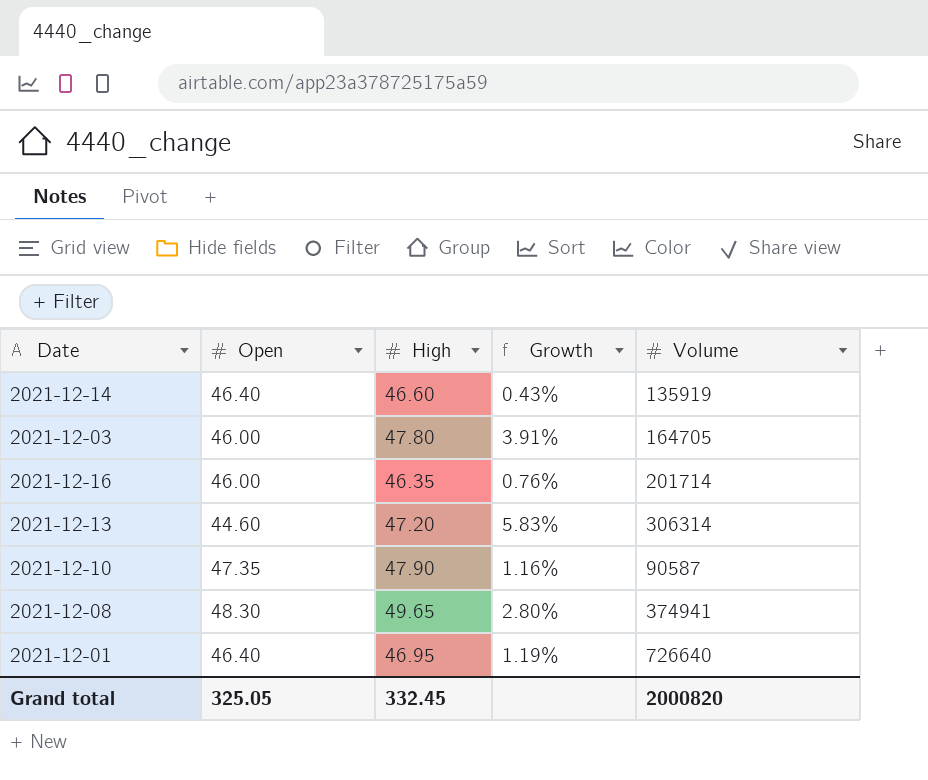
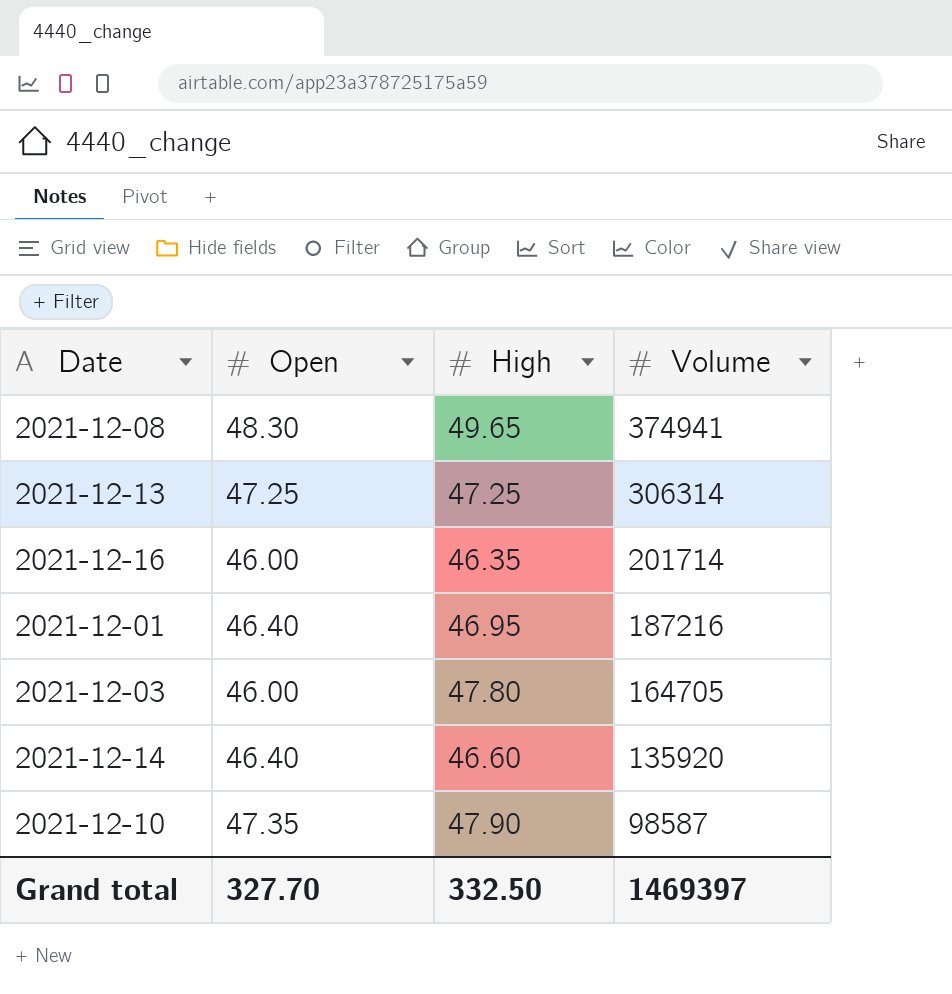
row order: none -> Volume descending
column Growth | formula: ([High] - [Open]) / [Open] -> none
2021-12-13 | Open: 44.60 -> 47.25
2021-12-13 | High: 47.20 -> 47.25
2021-12-01 | Volume: 726640 -> 187216
2021-12-14 | Volume: 135919 -> 135920
2021-12-10 | Volume: 90587 -> 98587
Grand total | Open: 325.05 -> 327.70
Grand total | High: 332.45 -> 332.50
Grand total | Volume: 2000820 -> 1469397

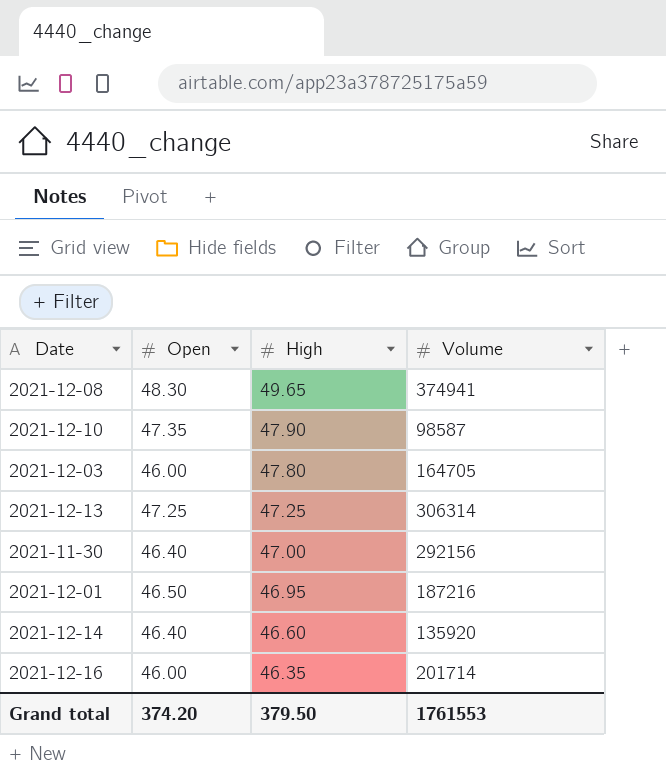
row order: Volume descending -> High descending
row 2021-11-30: none -> 46.40 | 47.00 | 292156
2021-12-01 | Open: 46.40 -> 46.50
Grand total | Open: 327.70 -> 374.20
Grand total | High: 332.50 -> 379.50
Grand total | Volume: 1469397 -> 1761553

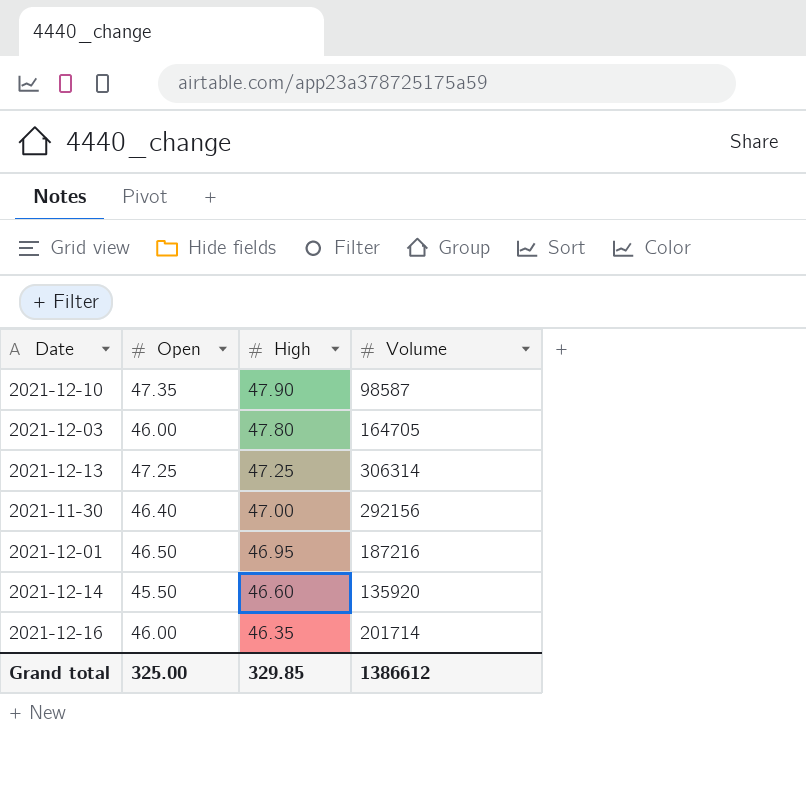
row 2021-12-08: 48.30 | 49.65 | 374941 -> none
2021-12-14 | Open: 46.40 -> 45.50
Grand total | Open: 374.20 -> 325.00
Grand total | High: 379.50 -> 329.85
Grand total | Volume: 1761553 -> 1386612

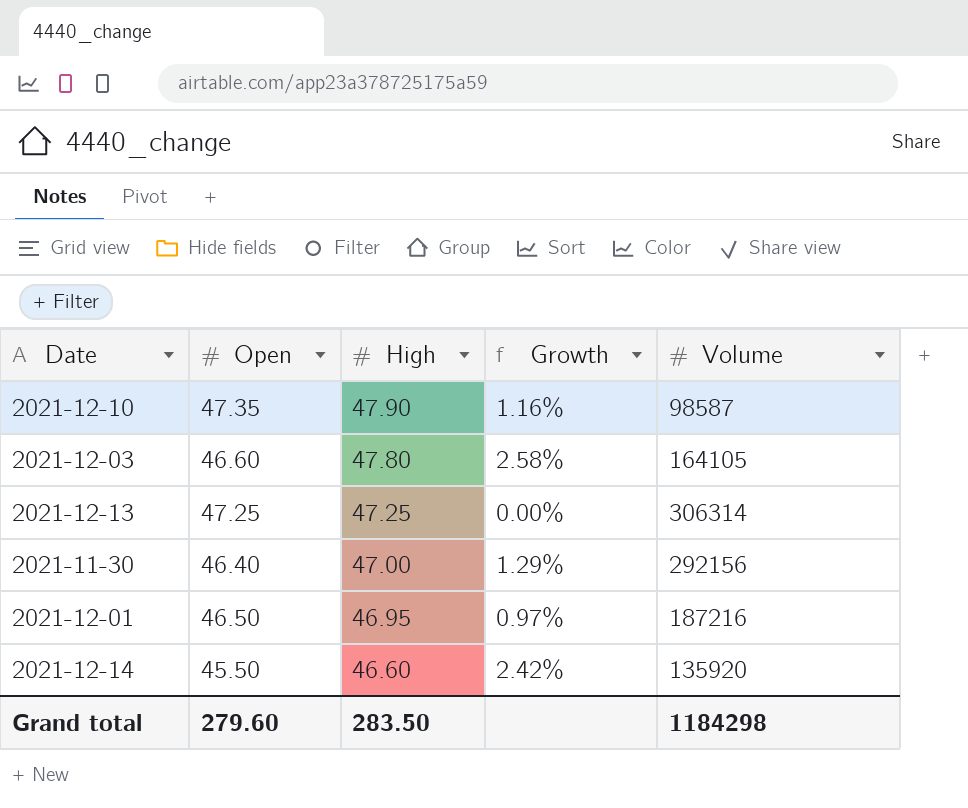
column Growth | formula: none -> ([High] - [Open]) / [Open]
row 2021-12-16: 46.00 | 46.35 | 201714 -> none
2021-12-03 | Open: 46.00 -> 46.60
2021-12-03 | Volume: 164705 -> 164105
Grand total | Open: 325.00 -> 279.60
Grand total | High: 329.85 -> 283.50
Grand total | Volume: 1386612 -> 1184298

